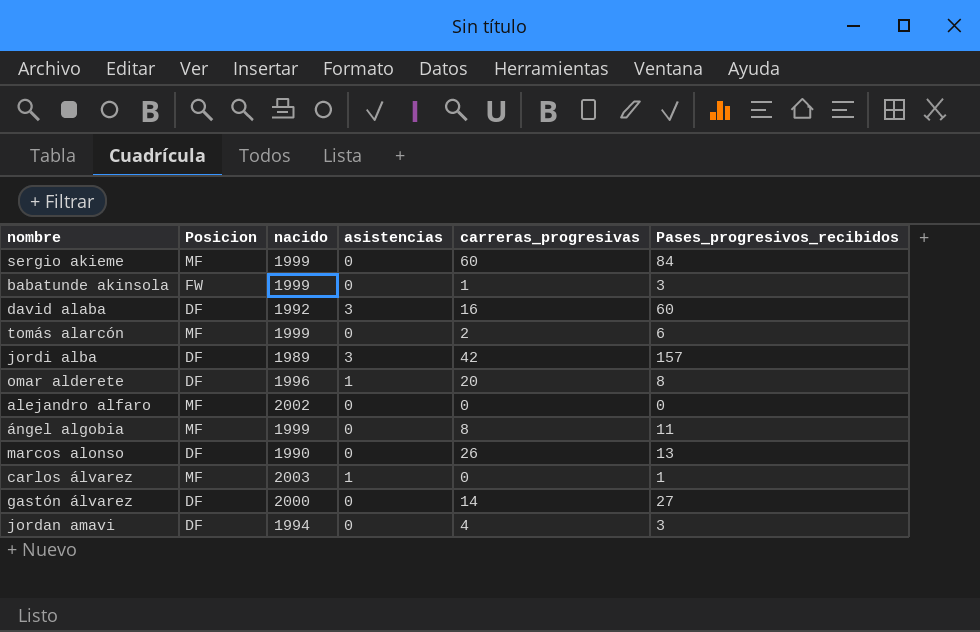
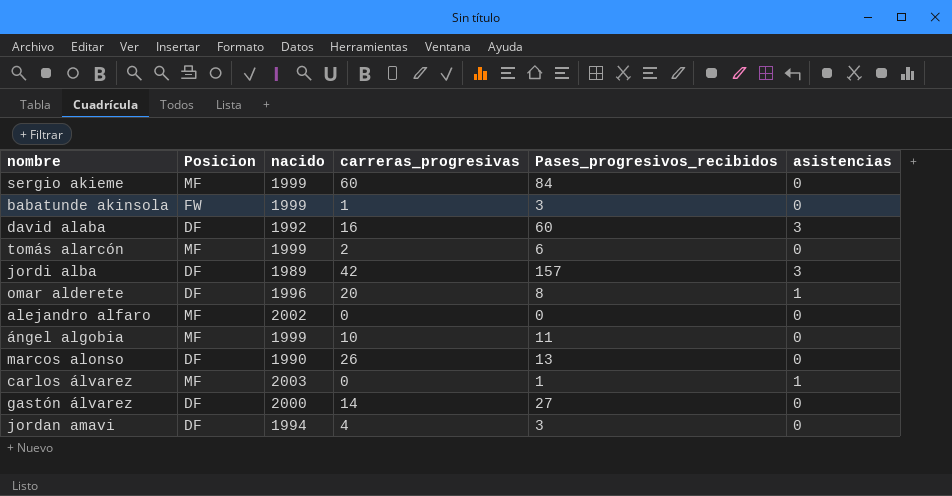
column asistencias | position: 4 -> 6
ángel algobia | carreras_progresivas: 8 -> 10

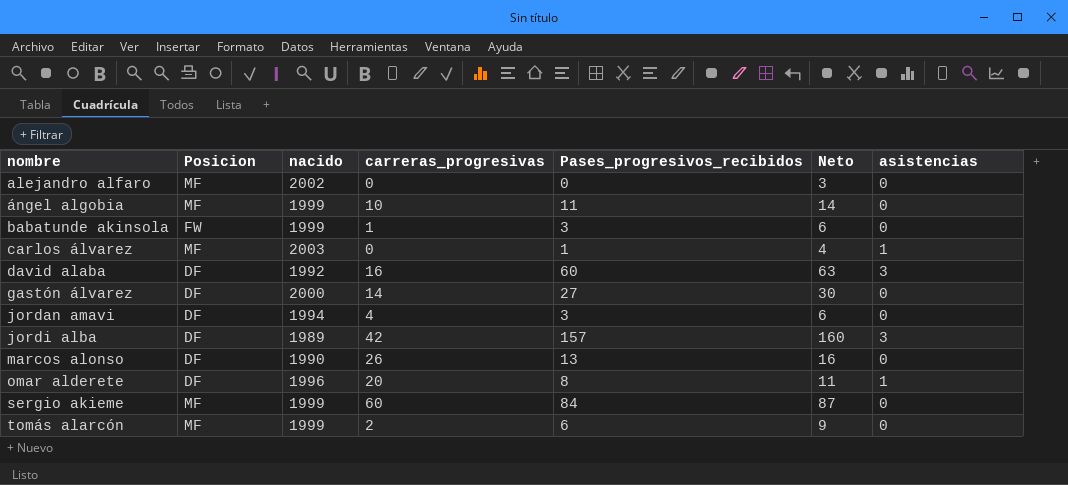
row order: none -> nombre ascending
column Neto | formula: none -> [Pases_progresivos_recibidos] + 3

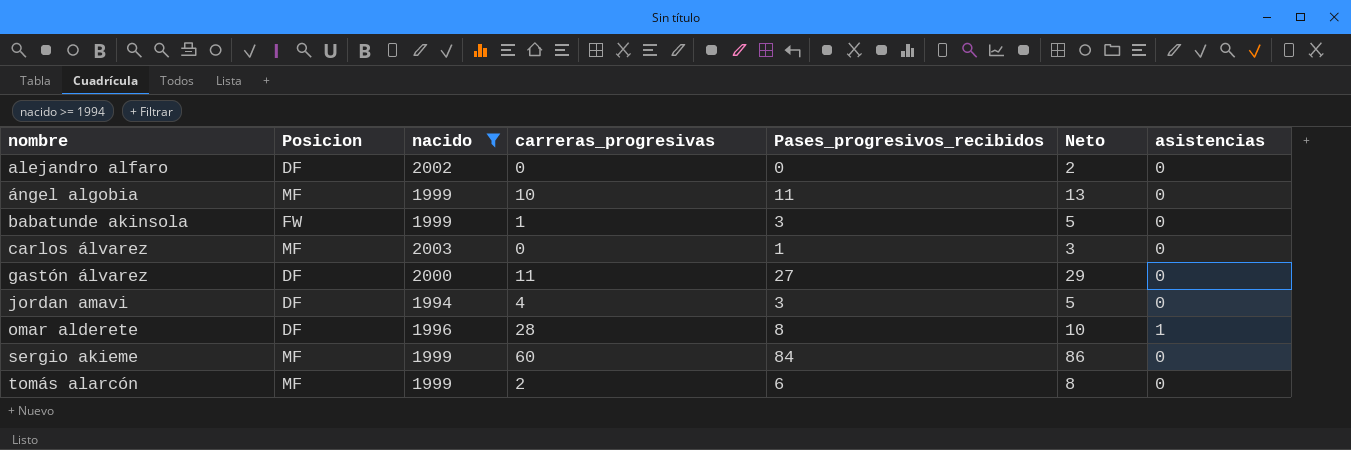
filter: none -> nacido >= 1994
column Neto | formula: [Pases_progresivos_recibidos] + 3 -> [Pases_progresivos_recibidos] + 2
alejandro alfaro | Posicion: MF -> DF
carlos álvarez | asistencias: 1 -> 0
gastón álvarez | carreras_progresivas: 14 -> 11
omar alderete | carreras_progresivas: 20 -> 28

